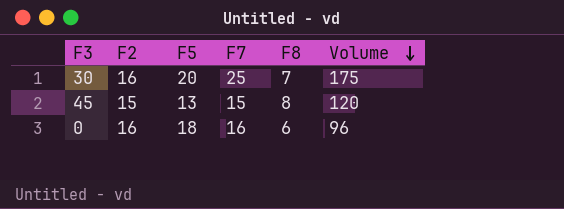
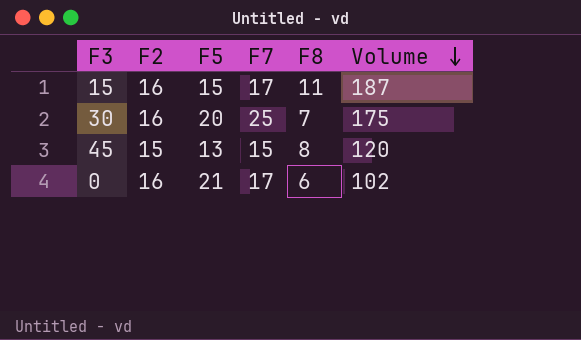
row 15: none -> 16 | 15 | 17 | 11 | 187
0 | F5: 18 -> 21
0 | F7: 16 -> 17
0 | Volume: 96 -> 102

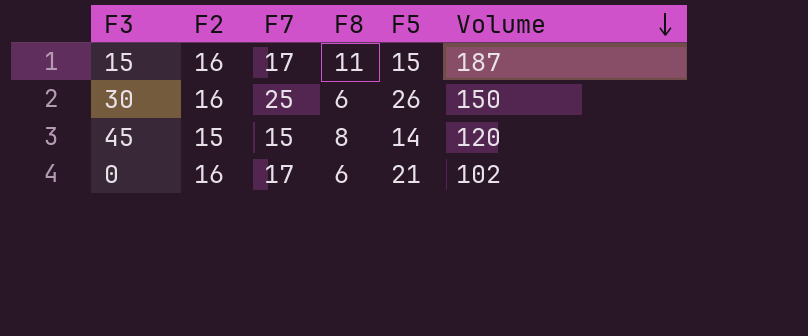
column F5 | position: 3 -> 5
30 | F8: 7 -> 6
30 | F5: 20 -> 26
30 | Volume: 175 -> 150
45 | F5: 13 -> 14

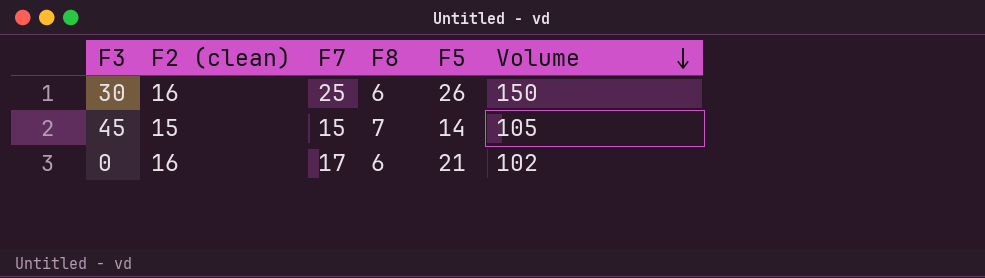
column name: F2 -> F2 (clean)
row 15: 16 | 17 | 11 | 15 | 187 -> none
45 | F8: 8 -> 7
45 | Volume: 120 -> 105

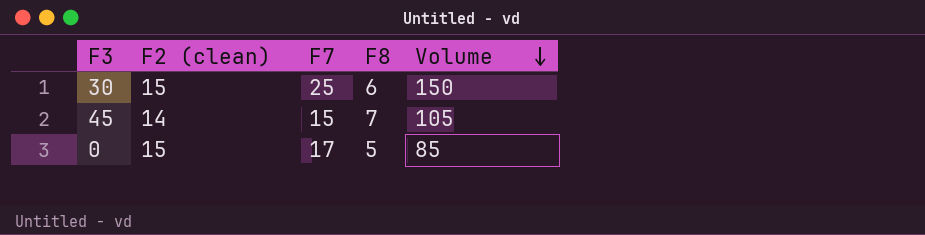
column F5 | position: 5 -> none
30 | F2 (clean): 16 -> 15
45 | F2 (clean): 15 -> 14
0 | F2 (clean): 16 -> 15
0 | F8: 6 -> 5
0 | Volume: 102 -> 85

